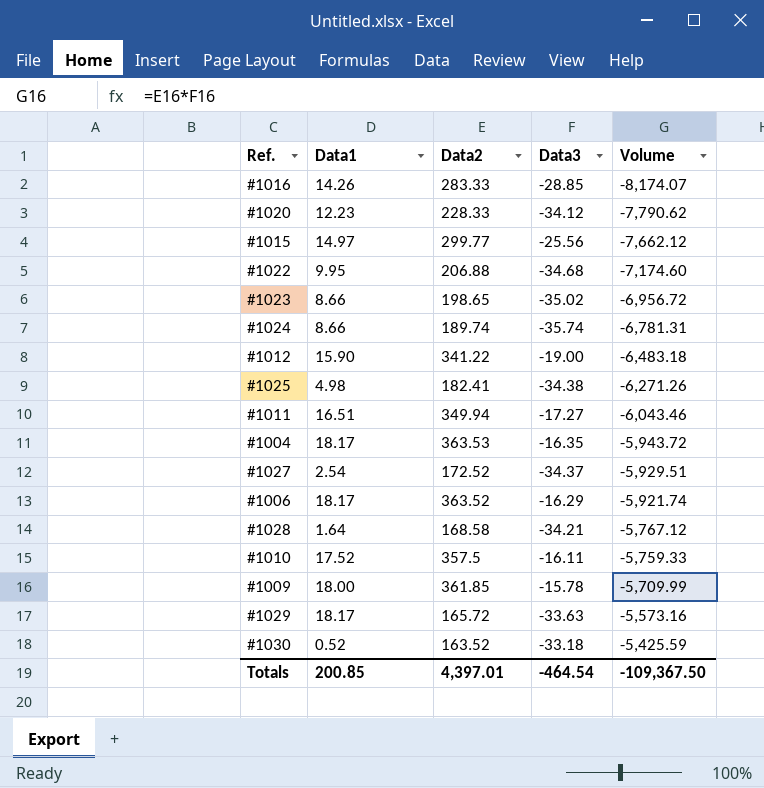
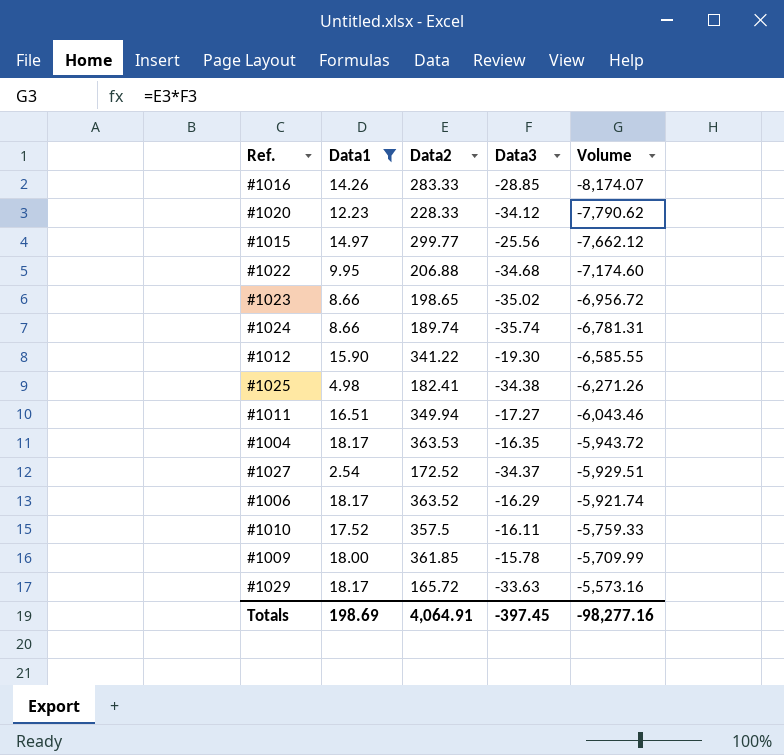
filter: none -> Data1 >= 2.54
#1012 | Data3: -19.00 -> -19.30
#1012 | Volume: -6,483.18 -> -6,585.55
Totals | Data1: 200.85 -> 198.69
Totals | Data2: 4,397.01 -> 4,064.91
Totals | Data3: -464.54 -> -397.45
Totals | Volume: -109,367.50 -> -98,277.16

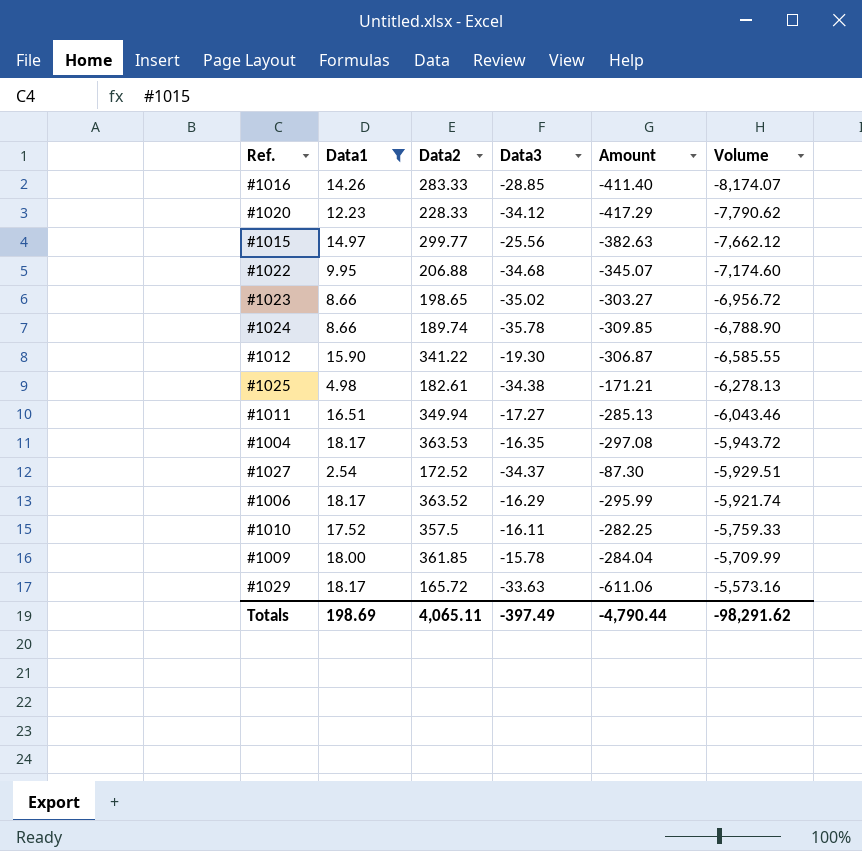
column Amount | formula: none -> [Data1] * [Data3]
#1024 | Data3: -35.74 -> -35.78
#1024 | Volume: -6,781.31 -> -6,788.90
#1025 | Data2: 182.41 -> 182.61
#1025 | Volume: -6,271.26 -> -6,278.13
Totals | Data2: 4,064.91 -> 4,065.11
Totals | Data3: -397.45 -> -397.49
Totals | Volume: -98,277.16 -> -98,291.62

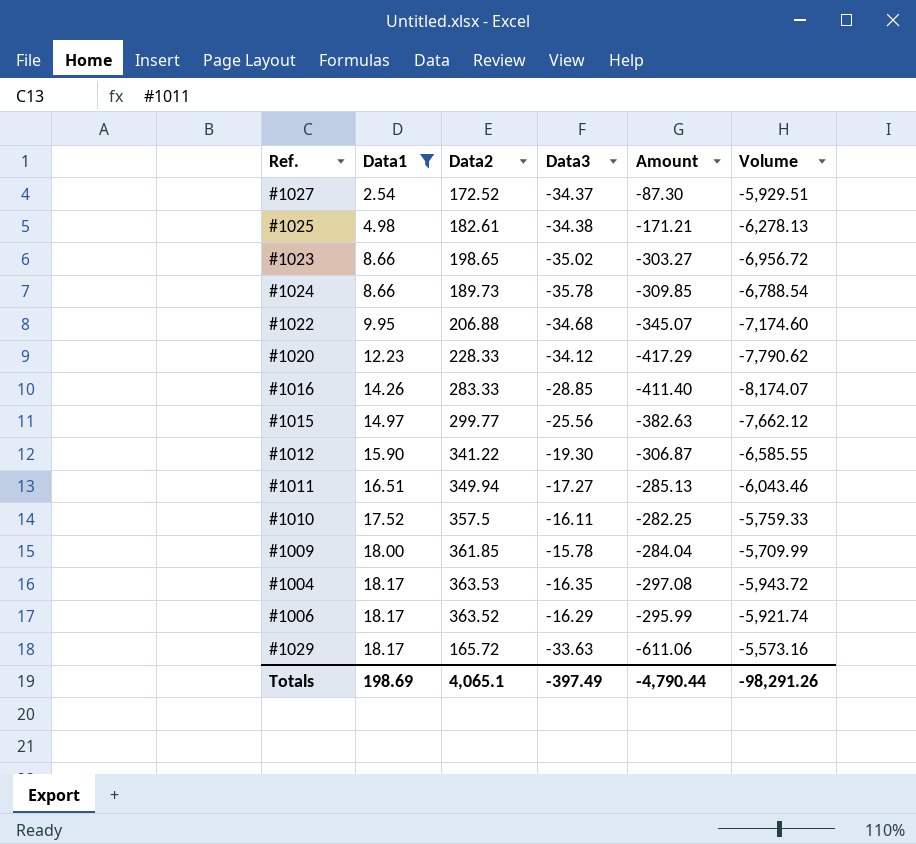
row order: Volume ascending -> Data1 ascending
#1024 | Data2: 189.74 -> 189.73
#1024 | Volume: -6,788.90 -> -6,788.54
Totals | Data2: 4,065.11 -> 4,065.1
Totals | Volume: -98,291.62 -> -98,291.26

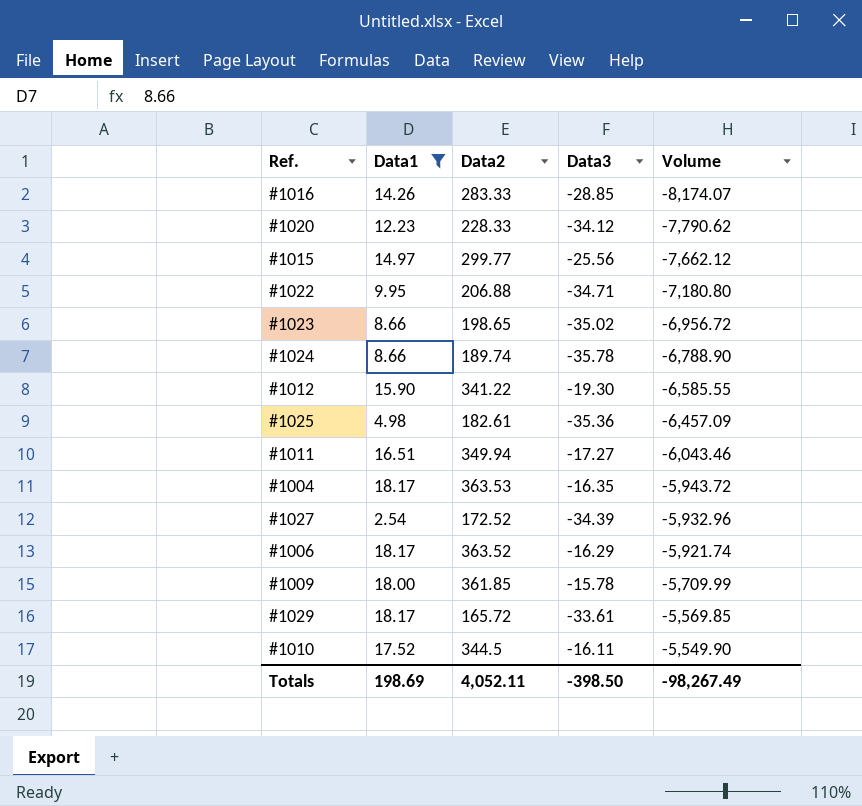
row order: Data1 ascending -> Volume ascending
column Amount | formula: [Data1] * [Data3] -> none
#1022 | Data3: -34.68 -> -34.71
#1022 | Volume: -7,174.60 -> -7,180.80
#1024 | Data2: 189.73 -> 189.74
#1024 | Volume: -6,788.54 -> -6,788.90
#1025 | Data3: -34.38 -> -35.36
#1025 | Volume: -6,278.13 -> -6,457.09
#1027 | Data3: -34.37 -> -34.39
#1027 | Volume: -5,929.51 -> -5,932.96
#1029 | Data3: -33.63 -> -33.61
#1029 | Volume: -5,573.16 -> -5,569.85
#1010 | Data2: 357.5 -> 344.5
#1010 | Volume: -5,759.33 -> -5,549.90
Totals | Data2: 4,065.1 -> 4,052.11
Totals | Data3: -397.49 -> -398.50
Totals | Volume: -98,291.26 -> -98,267.49

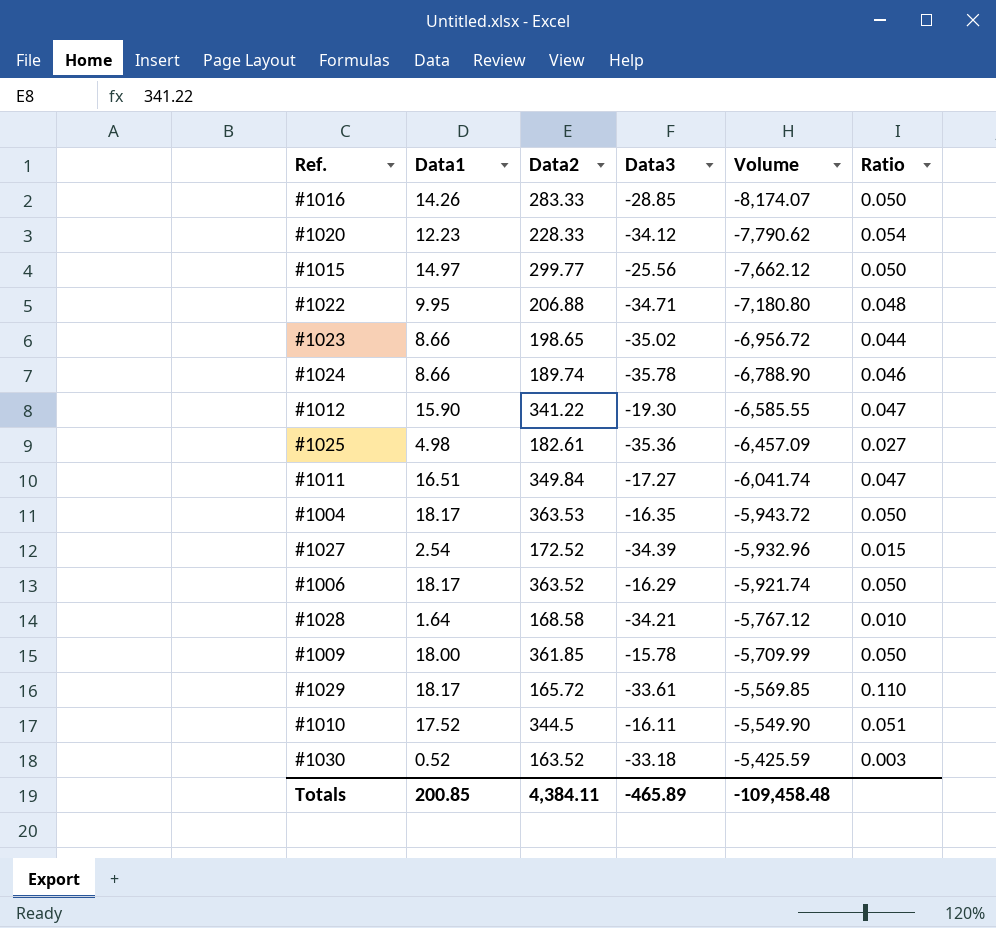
filter: Data1 >= 2.54 -> none
column Ratio | formula: none -> [Data1] / [Data2]
#1011 | Data2: 349.94 -> 349.84
#1011 | Volume: -6,043.46 -> -6,041.74
Totals | Data1: 198.69 -> 200.85
Totals | Data2: 4,052.11 -> 4,384.11
Totals | Data3: -398.50 -> -465.89
Totals | Volume: -98,267.49 -> -109,458.48

